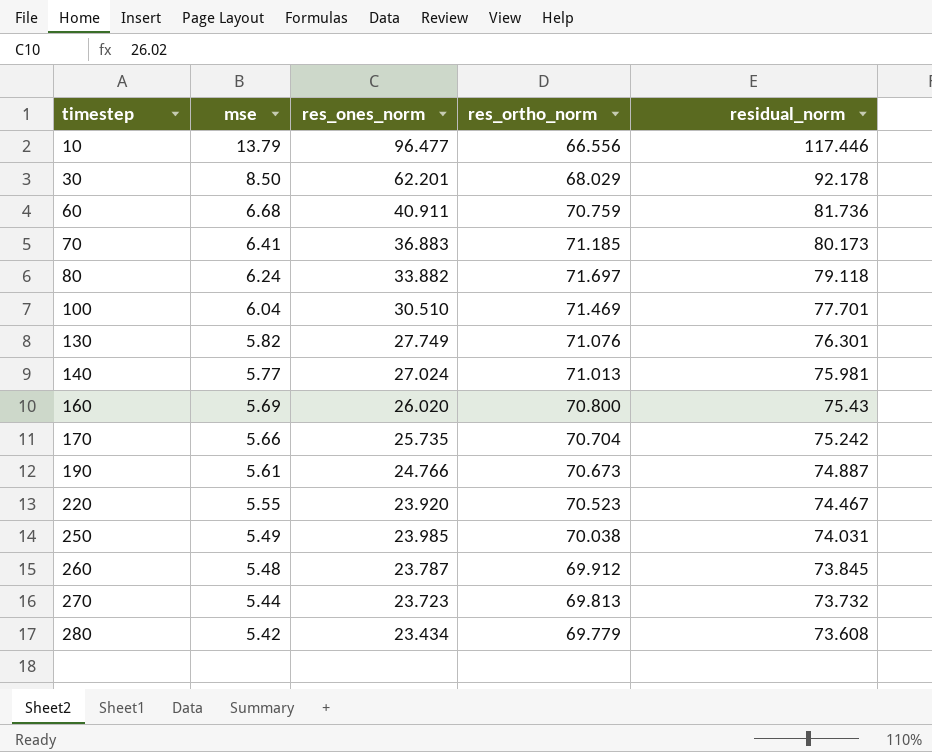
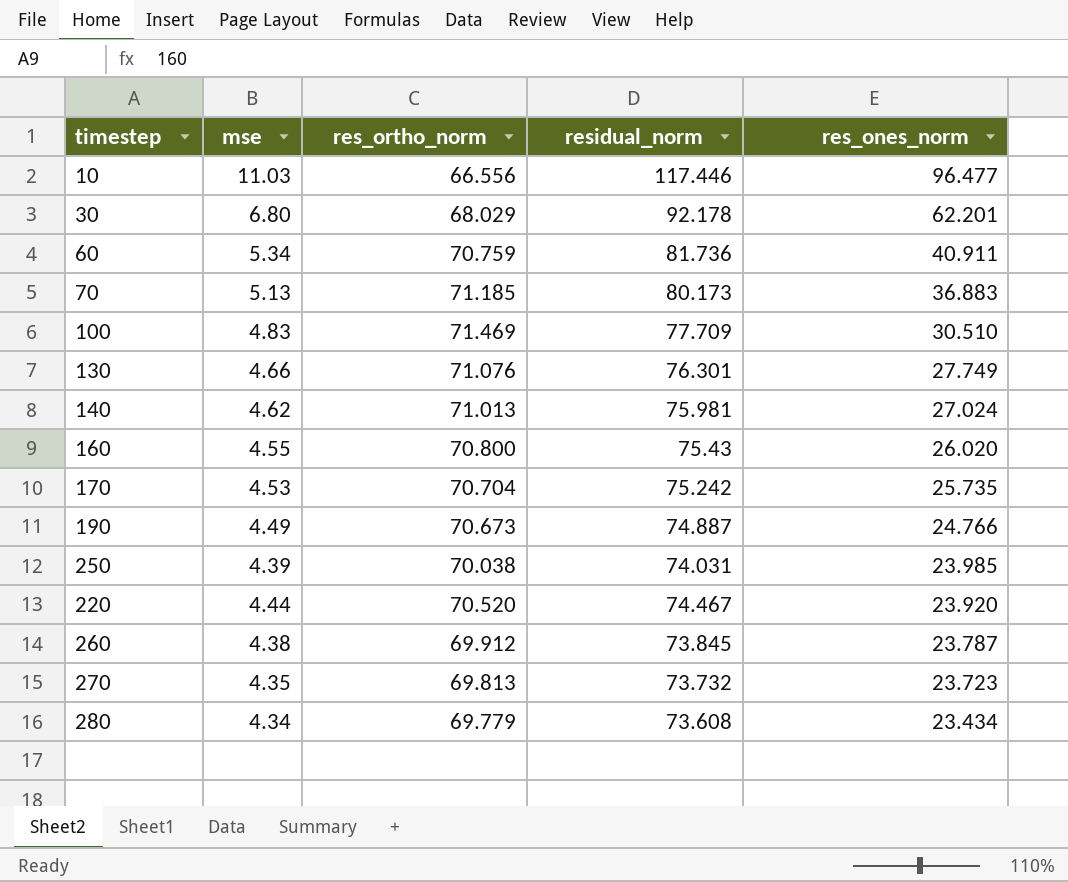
row order: timestep ascending -> res_ones_norm descending
column res_ones_norm | position: 3 -> 5
row 80: 6.24 | 33.882 | 71.697 | 79.118 -> none
10 | mse: 13.79 -> 11.03
30 | mse: 8.50 -> 6.80
60 | mse: 6.68 -> 5.34
70 | mse: 6.41 -> 5.13
100 | mse: 6.04 -> 4.83
100 | residual_norm: 77.701 -> 77.709
130 | mse: 5.82 -> 4.66
140 | mse: 5.77 -> 4.62
160 | mse: 5.69 -> 4.55
170 | mse: 5.66 -> 4.53
190 | mse: 5.61 -> 4.49
250 | mse: 5.49 -> 4.39
220 | mse: 5.55 -> 4.44
220 | res_ortho_norm: 70.523 -> 70.520
260 | mse: 5.48 -> 4.38
270 | mse: 5.44 -> 4.35
280 | mse: 5.42 -> 4.34

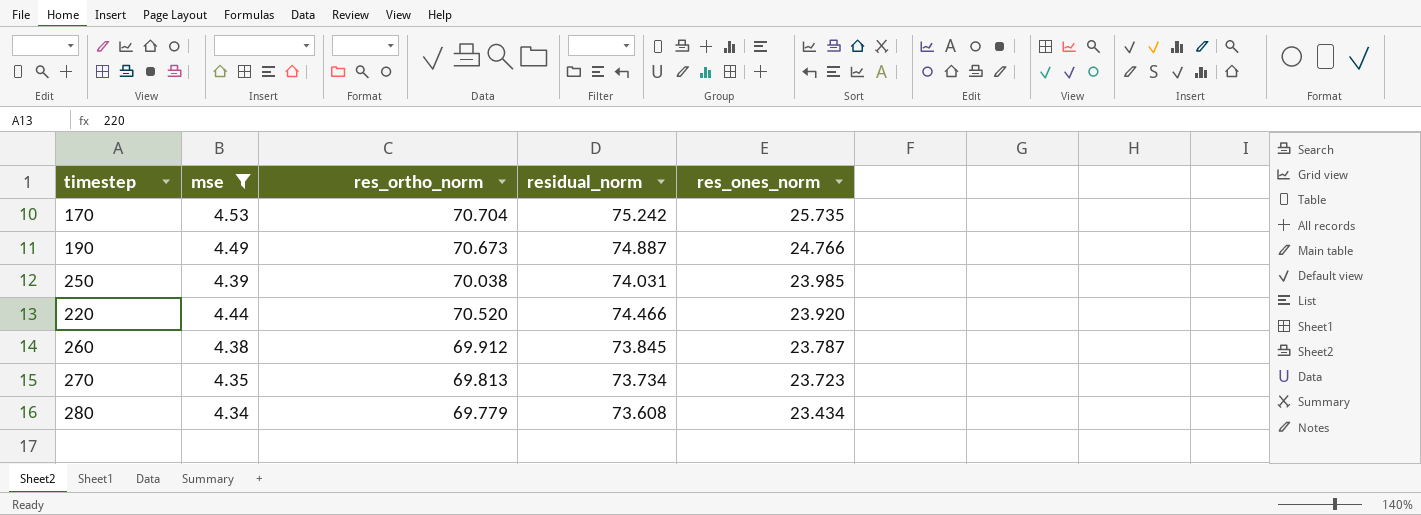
filter: none -> mse <= 4.53
220 | residual_norm: 74.467 -> 74.466
270 | residual_norm: 73.732 -> 73.734

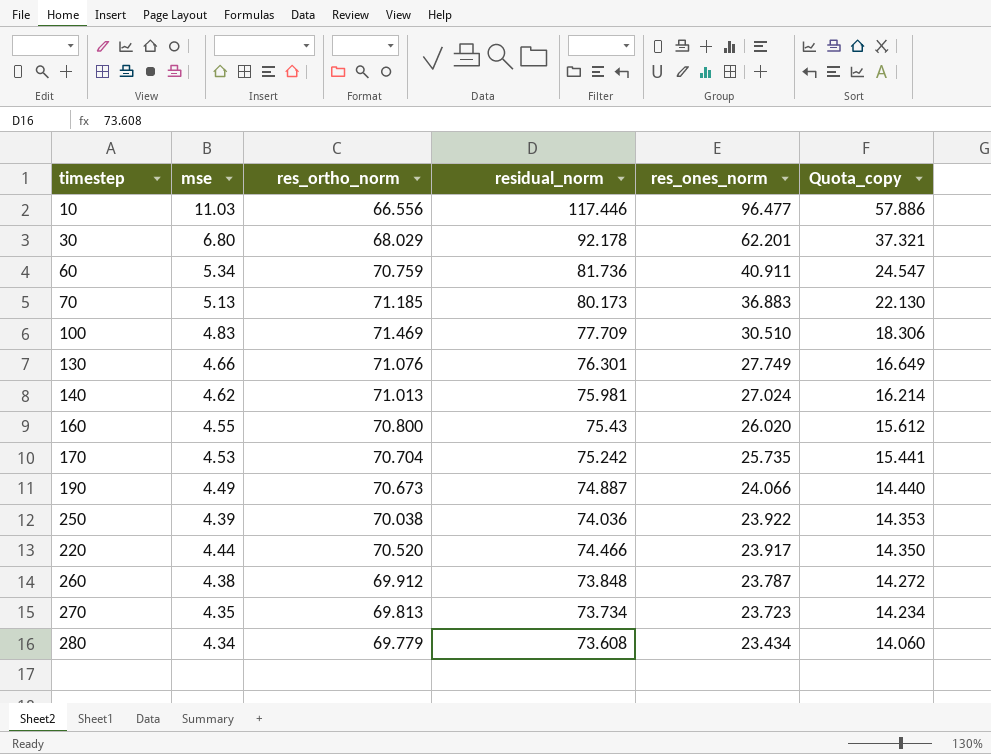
filter: mse <= 4.53 -> none
column Quota_copy | formula: none -> [res_ones_norm] * 0.6
190 | res_ones_norm: 24.766 -> 24.066
250 | residual_norm: 74.031 -> 74.036
250 | res_ones_norm: 23.985 -> 23.922
220 | res_ones_norm: 23.920 -> 23.917
260 | residual_norm: 73.845 -> 73.848

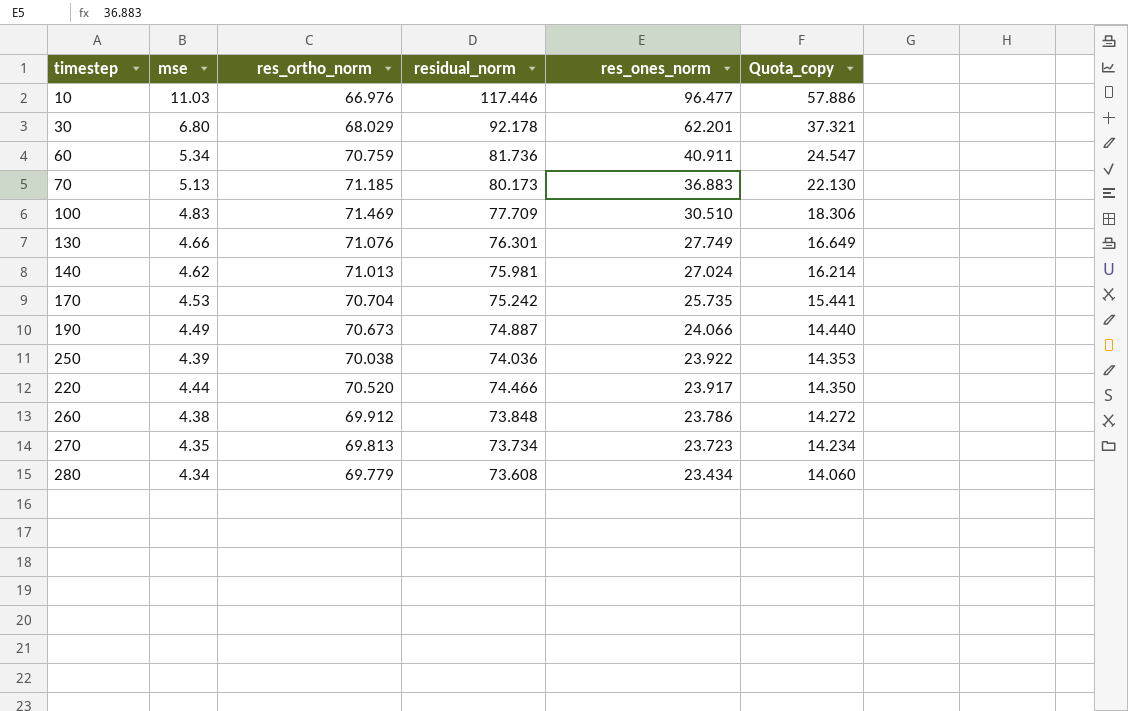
row 160: 4.55 | 70.800 | 75.43 | 26.020 | 15.612 -> none
10 | res_ortho_norm: 66.556 -> 66.976
260 | res_ones_norm: 23.787 -> 23.786

